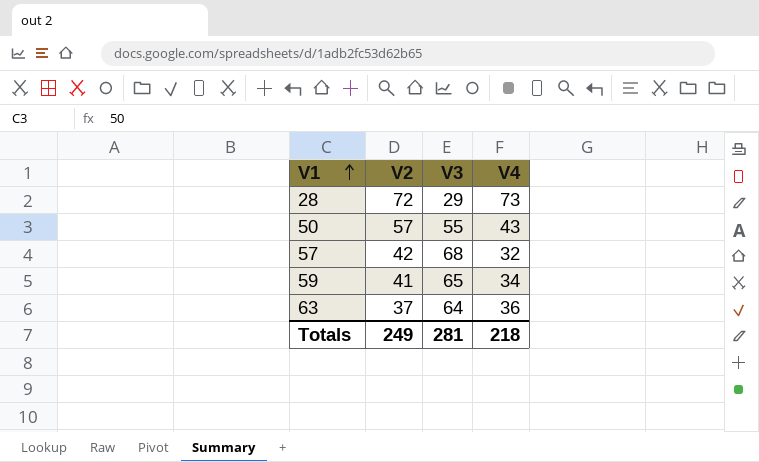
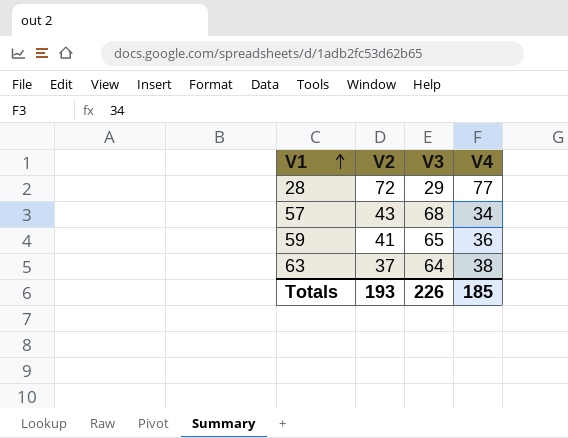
row 50: 57 | 55 | 43 -> none
28 | V4: 73 -> 77
57 | V2: 42 -> 43
57 | V4: 32 -> 34
59 | V4: 34 -> 36
63 | V4: 36 -> 38
Totals | V2: 249 -> 193
Totals | V3: 281 -> 226
Totals | V4: 218 -> 185

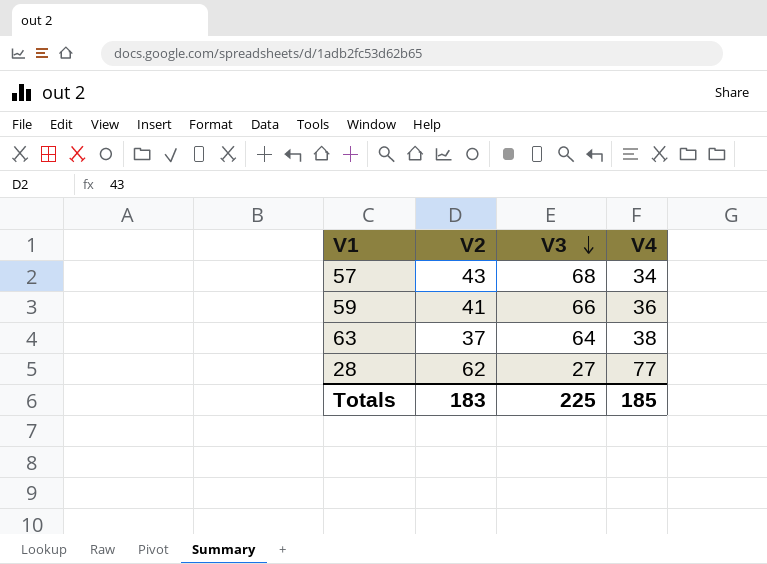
row order: V1 ascending -> V3 descending
59 | V3: 65 -> 66
28 | V2: 72 -> 62
28 | V3: 29 -> 27
Totals | V2: 193 -> 183
Totals | V3: 226 -> 225

